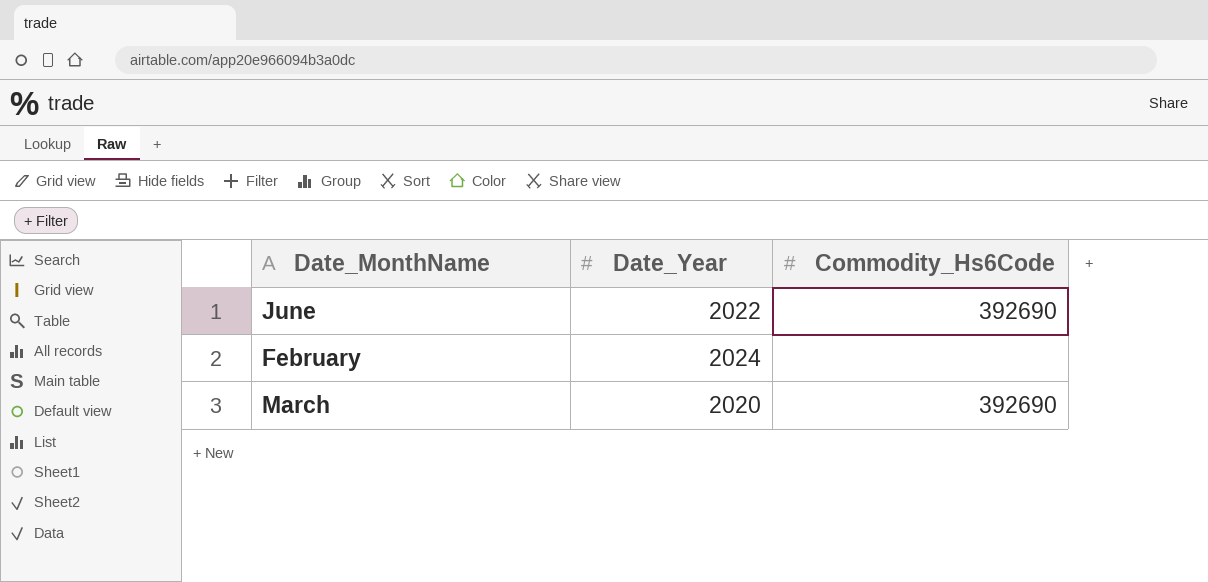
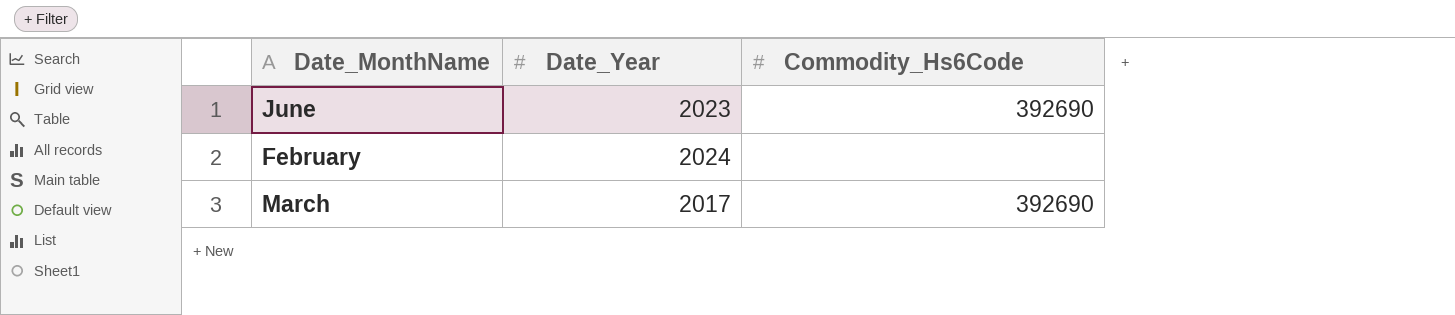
June | Date_Year: 2022 -> 2023
March | Date_Year: 2020 -> 2017

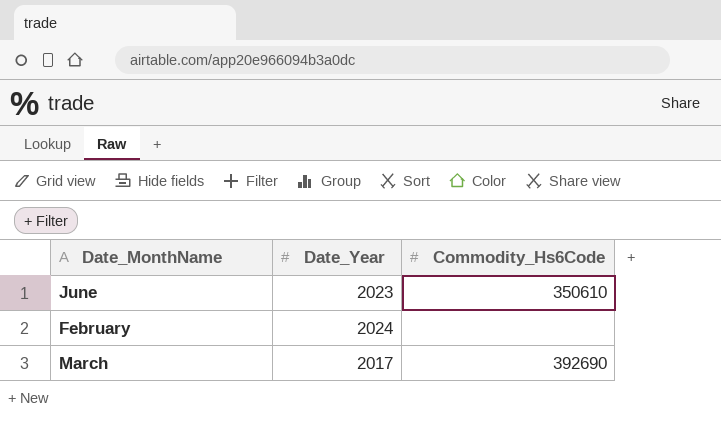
June | Commodity_Hs6Code: 392690 -> 350610

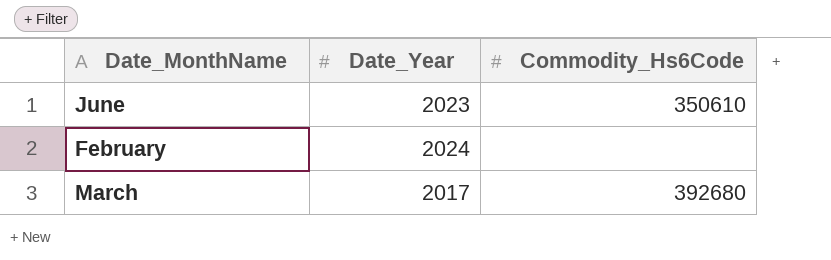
March | Commodity_Hs6Code: 392690 -> 392680

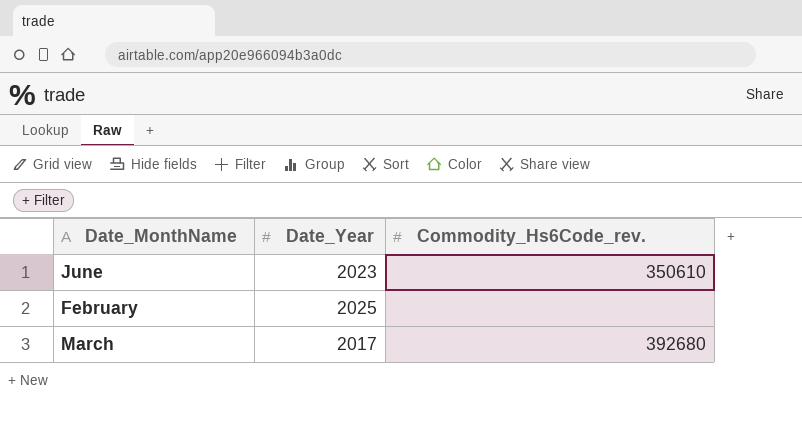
column name: Commodity_Hs6Code -> Commodity_Hs6Code_rev.
February | Date_Year: 2024 -> 2025

